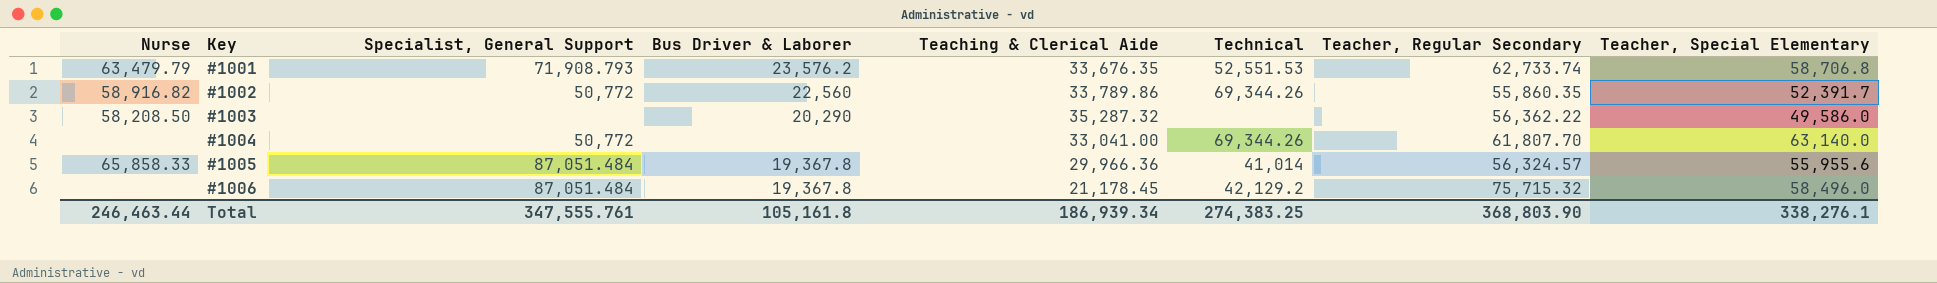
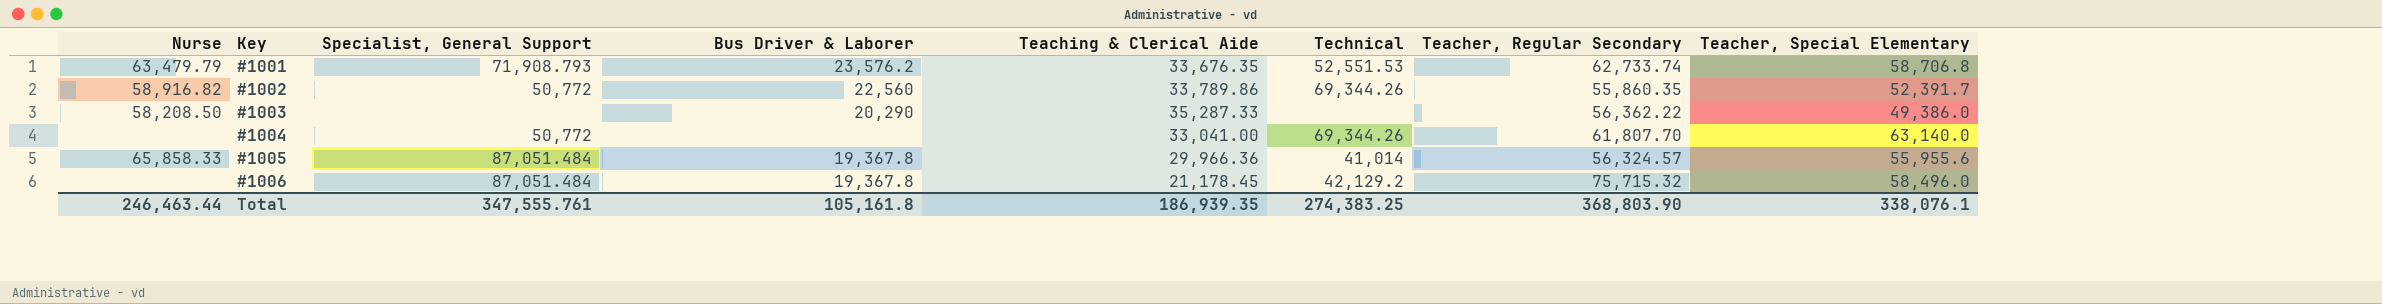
#1003 | Teaching & Clerical Aide: 35,287.32 -> 35,287.33
#1003 | Teacher, Special Elementary: 49,586.0 -> 49,386.0
Total | Teaching & Clerical Aide: 186,939.34 -> 186,939.35
Total | Teacher, Special Elementary: 338,276.1 -> 338,076.1

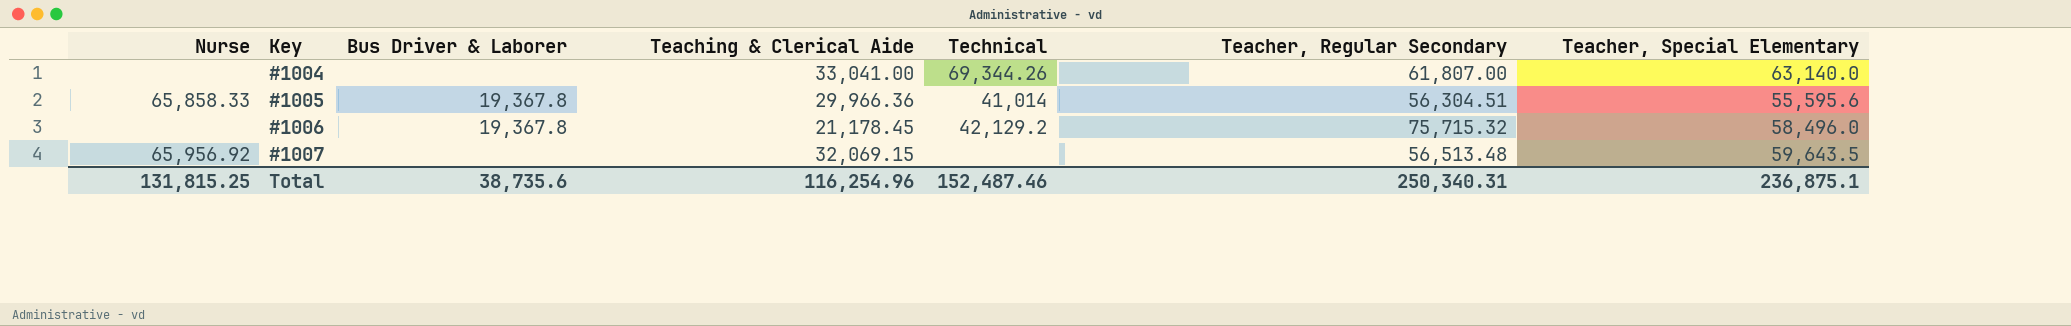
column Specialist, General Support | position: 3 -> none
row #1001: 63,479.79 | 71,908.793 | 23,576.2 | 33,676.35 | 52,551.53 | 62,733.74 | 58,706.8 -> none
row #1002: 58,916.82 | 50,772 | 22,560 | 33,789.86 | 69,344.26 | 55,860.35 | 52,391.7 -> none
row #1003: 58,208.50 | none | 20,290 | 35,287.33 | none | 56,362.22 | 49,386.0 -> none
#1004 | Teacher, Regular Secondary: 61,807.70 -> 61,807.00
#1005 | Teacher, Regular Secondary: 56,324.57 -> 56,304.51
#1005 | Teacher, Special Elementary: 55,955.6 -> 55,595.6
row #1007: none -> 65,956.92 | none | 32,069.15 | none | 56,513.48 | 59,643.5
Total | Nurse: 246,463.44 -> 131,815.25
Total | Bus Driver & Laborer: 105,161.8 -> 38,735.6
Total | Teaching & Clerical Aide: 186,939.35 -> 116,254.96
Total | Technical: 274,383.25 -> 152,487.46
Total | Teacher, Regular Secondary: 368,803.90 -> 250,340.31
Total | Teacher, Special Elementary: 338,076.1 -> 236,875.1

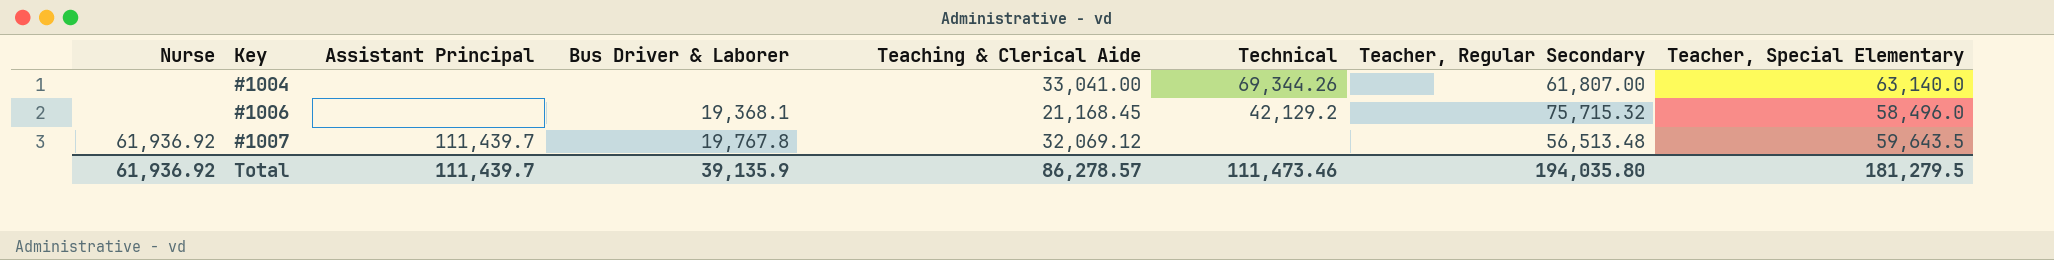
column Assistant Principal | position: none -> 3
row #1005: 65,858.33 | 19,367.8 | 29,966.36 | 41,014 | 56,304.51 | 55,595.6 -> none
#1006 | Bus Driver & Laborer: 19,367.8 -> 19,368.1
#1006 | Teaching & Clerical Aide: 21,178.45 -> 21,168.45
#1007 | Nurse: 65,956.92 -> 61,936.92
#1007 | Bus Driver & Laborer: none -> 19,767.8
#1007 | Teaching & Clerical Aide: 32,069.15 -> 32,069.12
Total | Nurse: 131,815.25 -> 61,936.92
Total | Bus Driver & Laborer: 38,735.6 -> 39,135.9
Total | Teaching & Clerical Aide: 116,254.96 -> 86,278.57
Total | Technical: 152,487.46 -> 111,473.46
Total | Teacher, Regular Secondary: 250,340.31 -> 194,035.80
Total | Teacher, Special Elementary: 236,875.1 -> 181,279.5

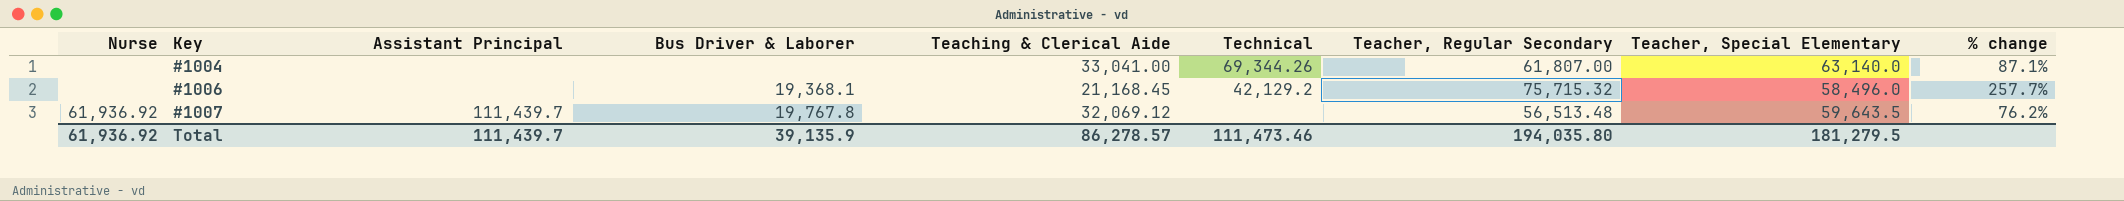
column % change | formula: none -> ([Teacher, Regular Secondary] - [Teaching & Clerical Aide]) / [Teaching & Clerical Aide]

